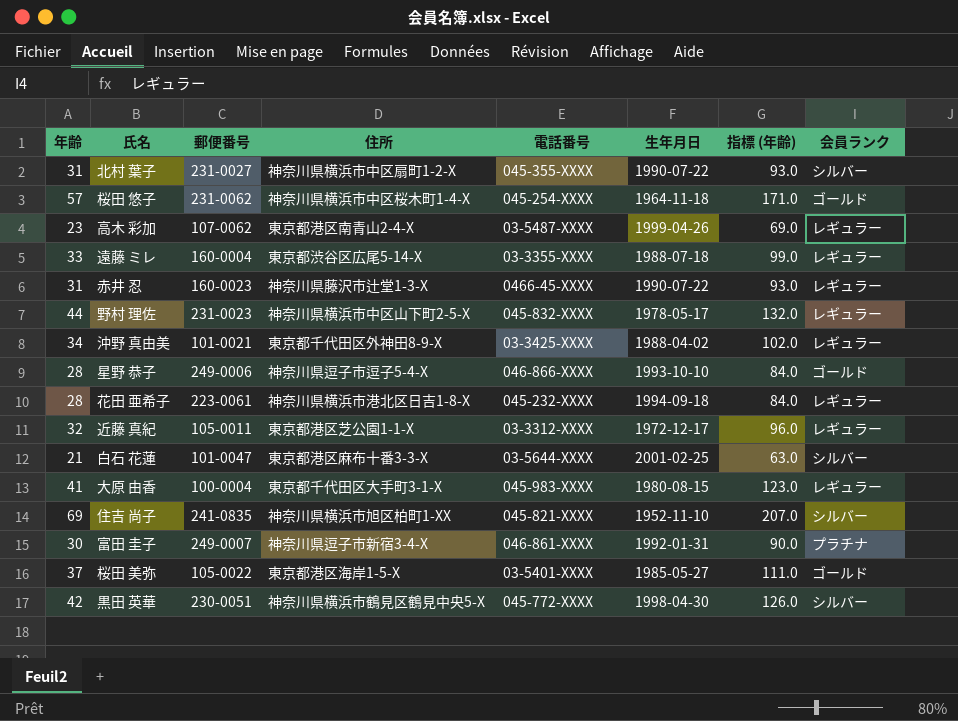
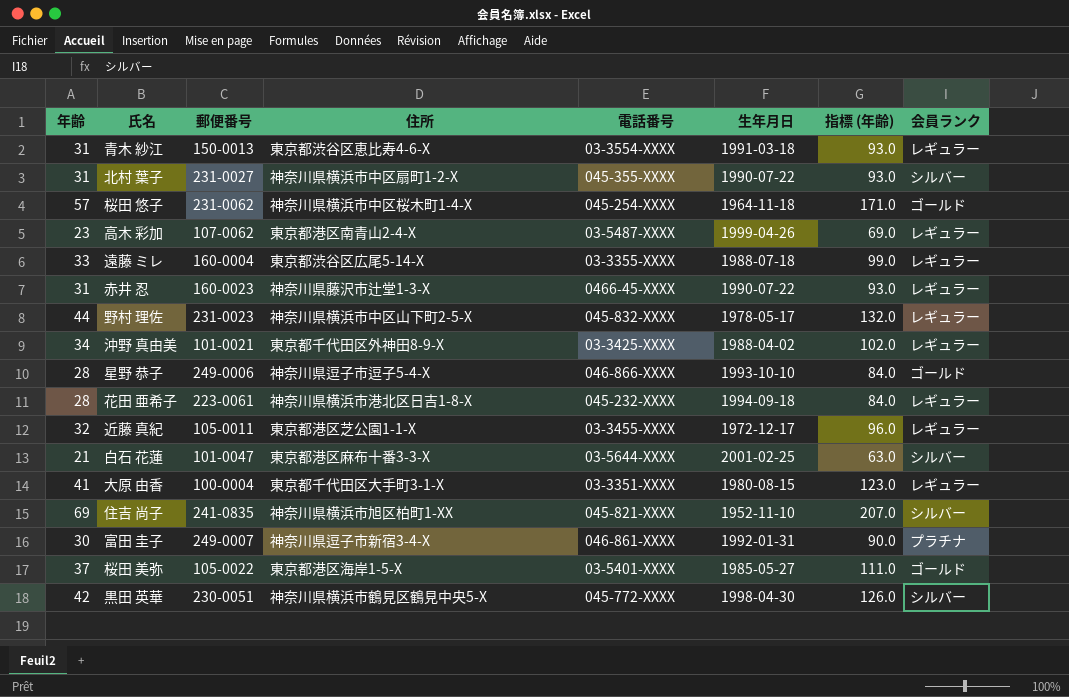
row 青木 紗江: none -> 31 | 150-0013 | 東京都渋谷区恵比寿4-6-X | 03-3554-XXXX | 1991-03-18 | 93.0 | レギュラー
近藤 真紀 | 電話番号: 03-3312-XXXX -> 03-3455-XXXX
大原 由香 | 電話番号: 045-983-XXXX -> 03-3351-XXXX

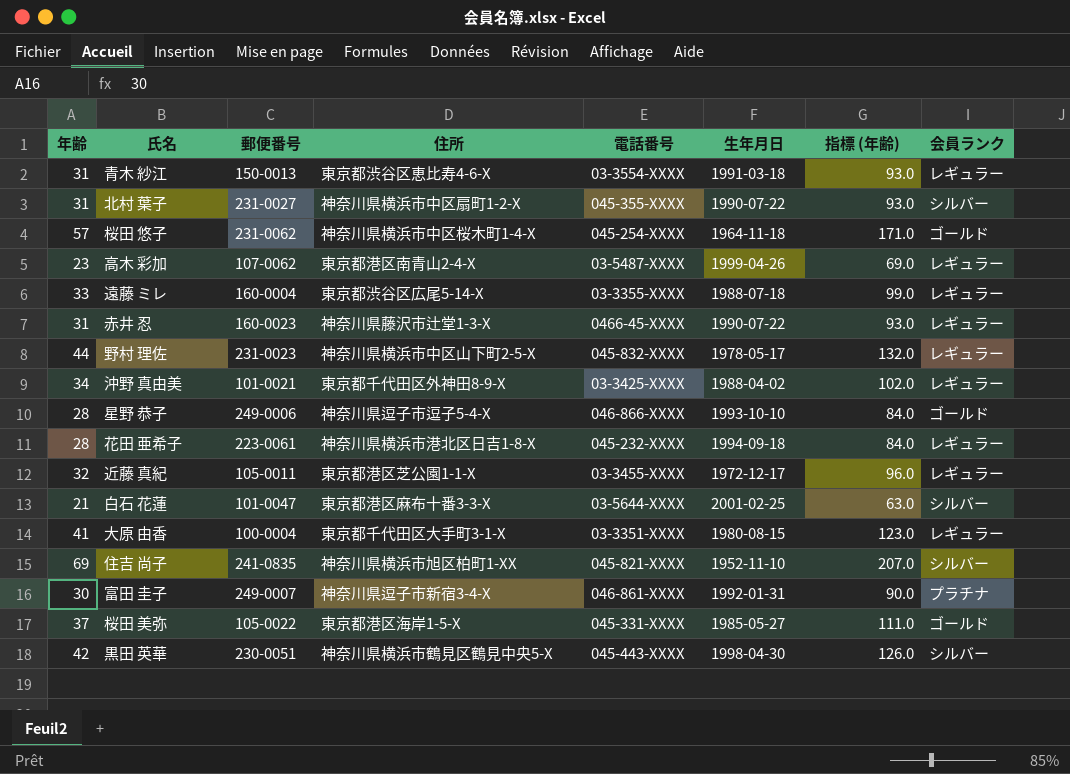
桜田 美弥 | 電話番号: 03-5401-XXXX -> 045-331-XXXX
黒田 英華 | 電話番号: 045-772-XXXX -> 045-443-XXXX

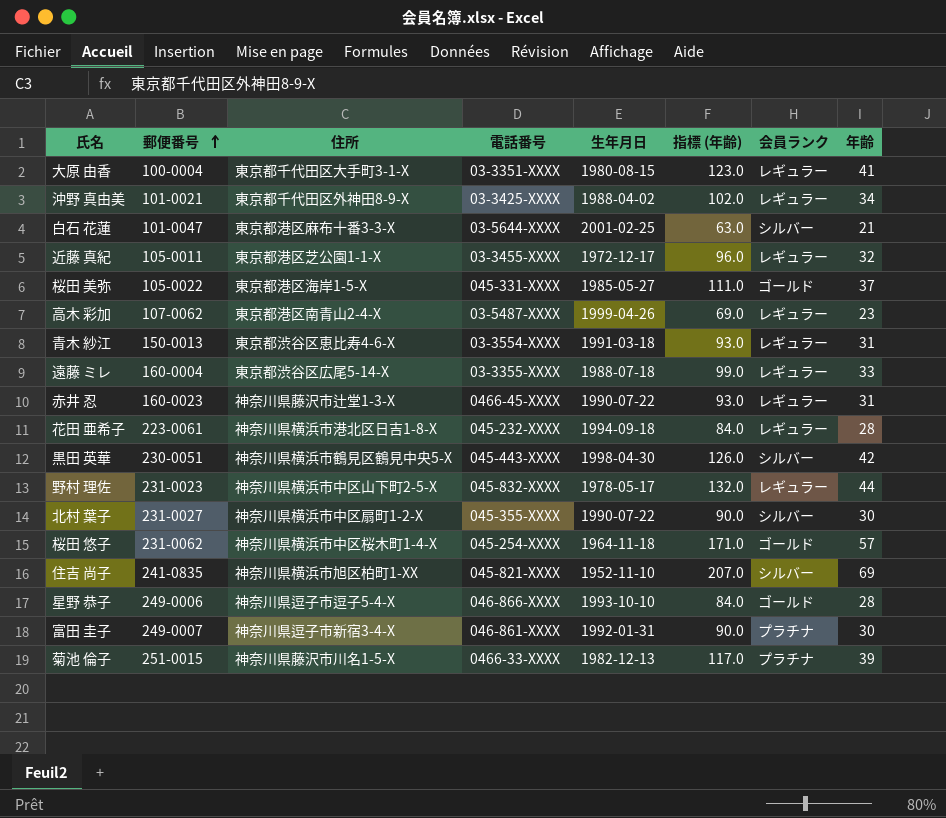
row order: none -> 郵便番号 ascending
column 年齢 | position: 1 -> 8
北村 葉子 | 指標 (年齢): 93.0 -> 90.0
北村 葉子 | 年齢: 31 -> 30
row 菊池 倫子: none -> 251-0015 | 神奈川県藤沢市川名1-5-X | 0466-33-XXXX | 1982-12-13 | 117.0 | プラチナ | 39

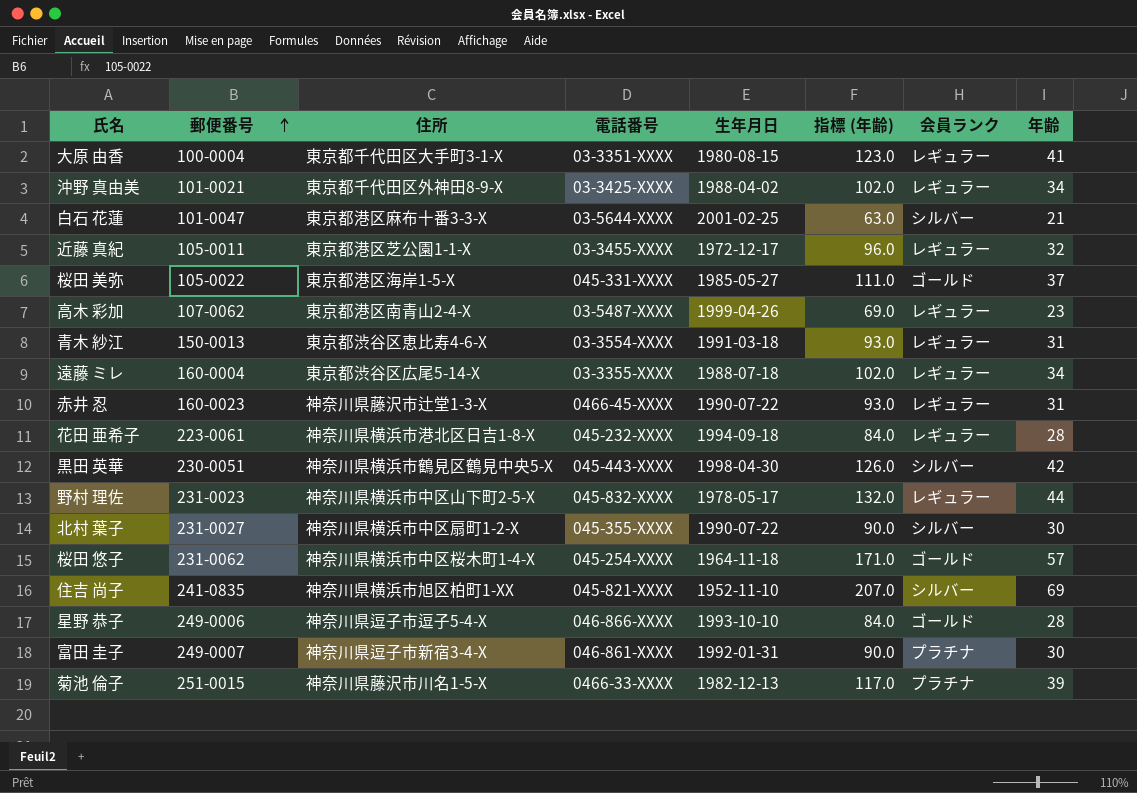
遠藤 ミレ | 指標 (年齢): 99.0 -> 102.0
遠藤 ミレ | 年齢: 33 -> 34

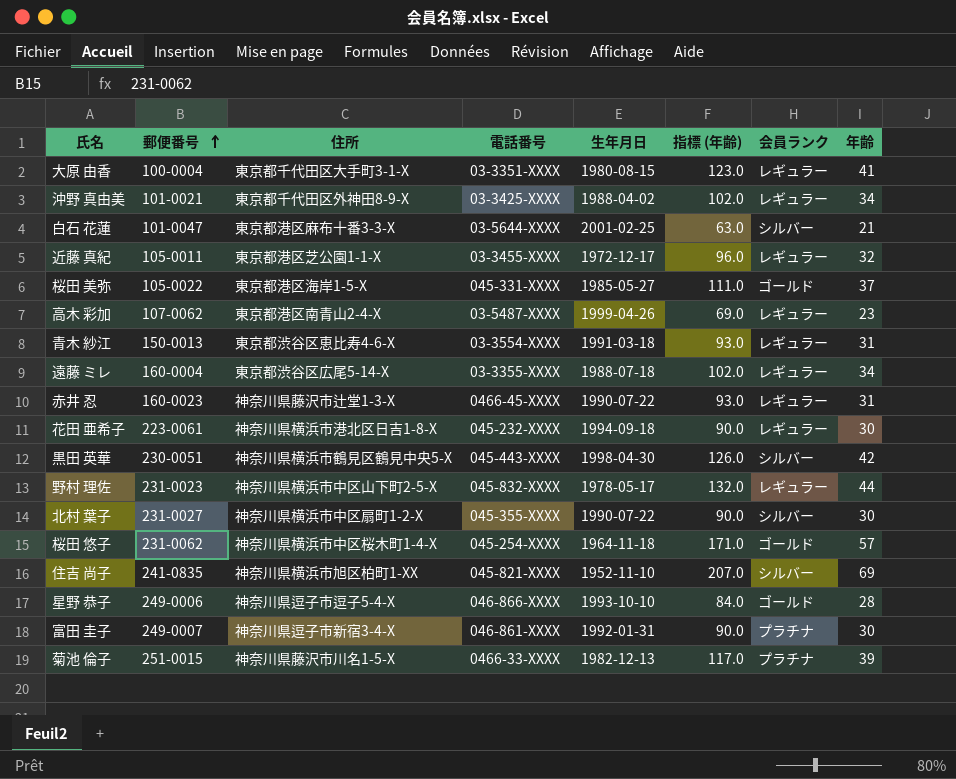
花田 亜希子 | 指標 (年齢): 84.0 -> 90.0
花田 亜希子 | 年齢: 28 -> 30

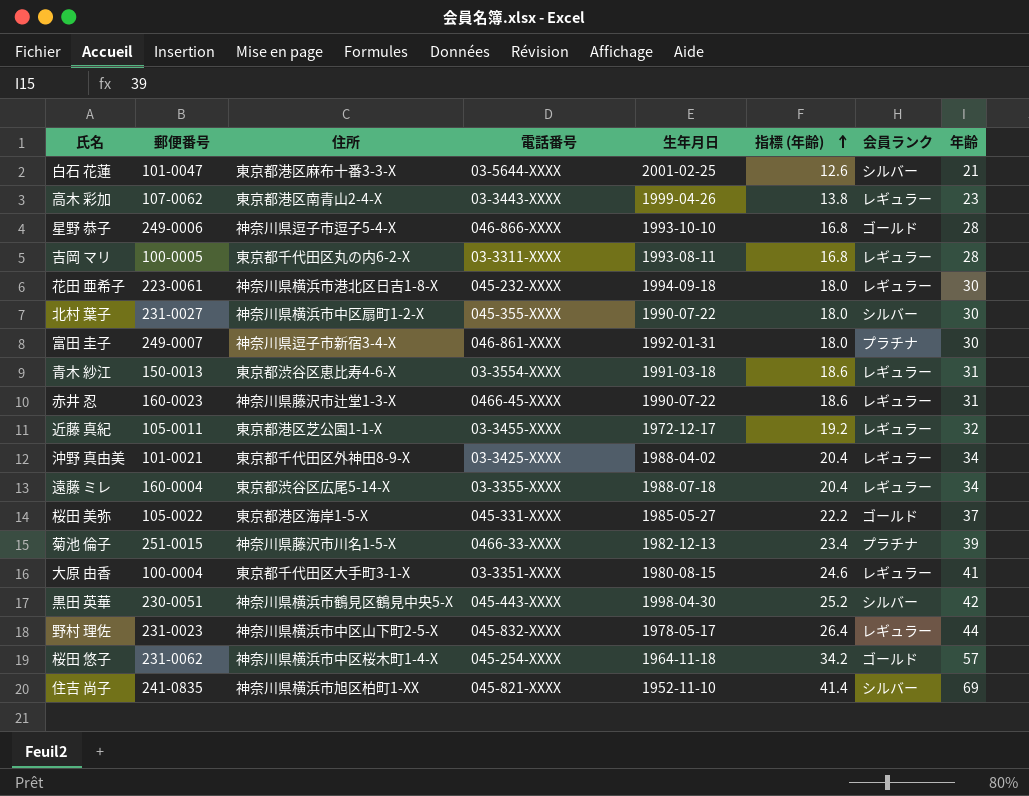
row order: 郵便番号 ascending -> 指標 (年齢) ascending
column 指標 (年齢) | formula: [年齢] * 3 -> [年齢] * 0.6
高木 彩加 | 電話番号: 03-5487-XXXX -> 03-3443-XXXX
row 吉岡 マリ: none -> 100-0005 | 東京都千代田区丸の内6-2-X | 03-3311-XXXX | 1993-08-11 | 16.8 | レギュラー | 28

